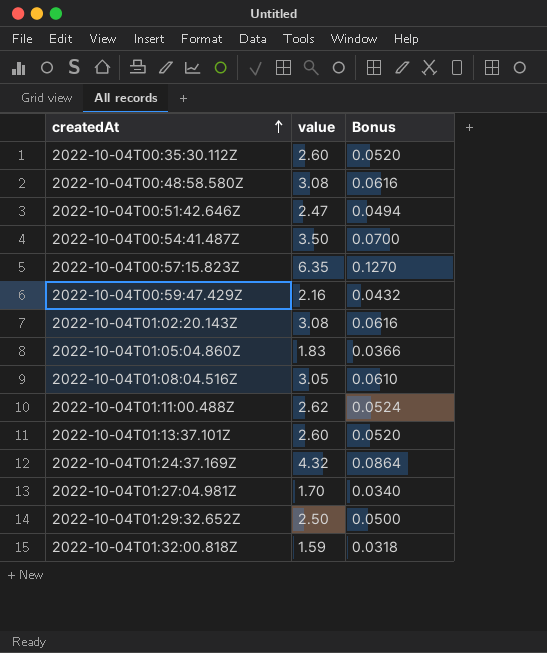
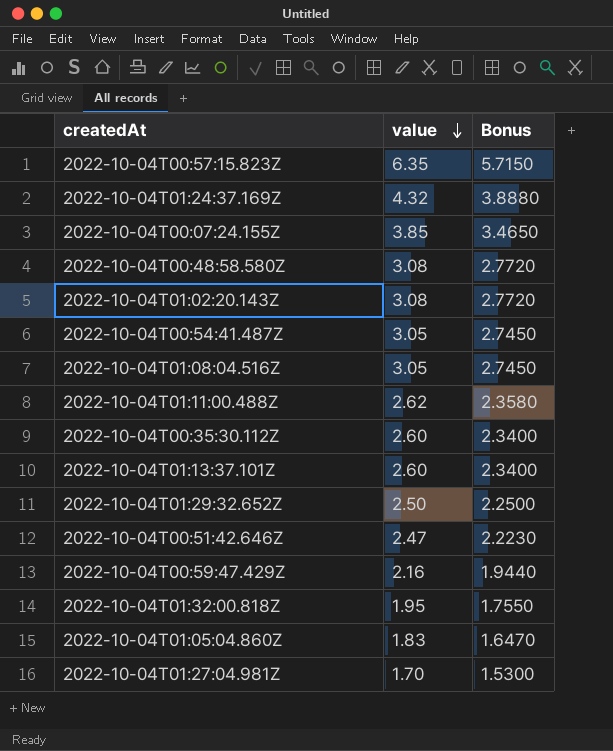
row order: createdAt ascending -> value descending
column Bonus | formula: [value] * 0.02 -> [value] * 0.9
row 2022-10-04T00:07:24.155Z: none -> 3.85 | 3.4650
2022-10-04T00:54:41.487Z | value: 3.50 -> 3.05
2022-10-04T01:32:00.818Z | value: 1.59 -> 1.95

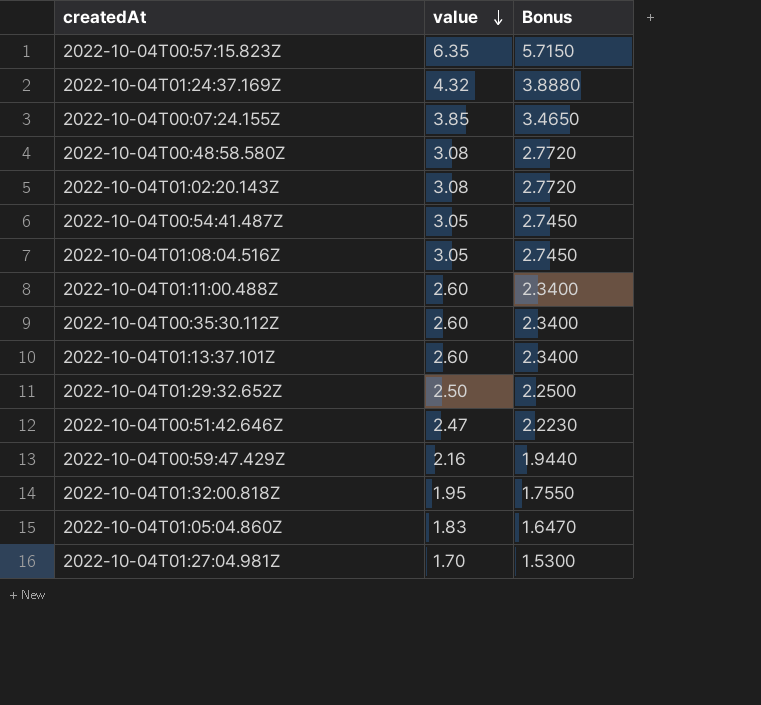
2022-10-04T01:11:00.488Z | value: 2.62 -> 2.60
2022-10-04T01:11:00.488Z | Bonus: 2.3580 -> 2.3400

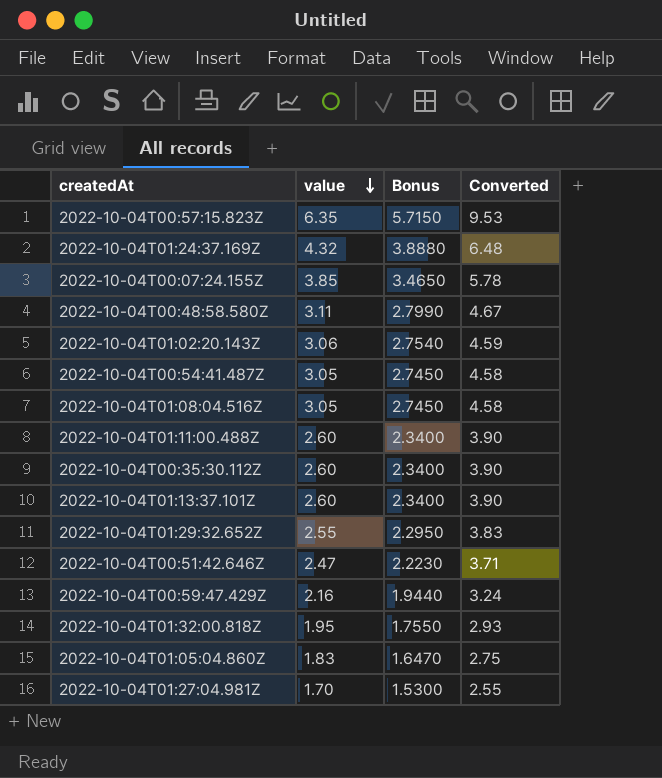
column Converted | formula: none -> [value] * 1.5
2022-10-04T00:48:58.580Z | value: 3.08 -> 3.11
2022-10-04T00:48:58.580Z | Bonus: 2.7720 -> 2.7990
2022-10-04T01:02:20.143Z | value: 3.08 -> 3.06
2022-10-04T01:02:20.143Z | Bonus: 2.7720 -> 2.7540
2022-10-04T01:29:32.652Z | value: 2.50 -> 2.55
2022-10-04T01:29:32.652Z | Bonus: 2.2500 -> 2.2950

